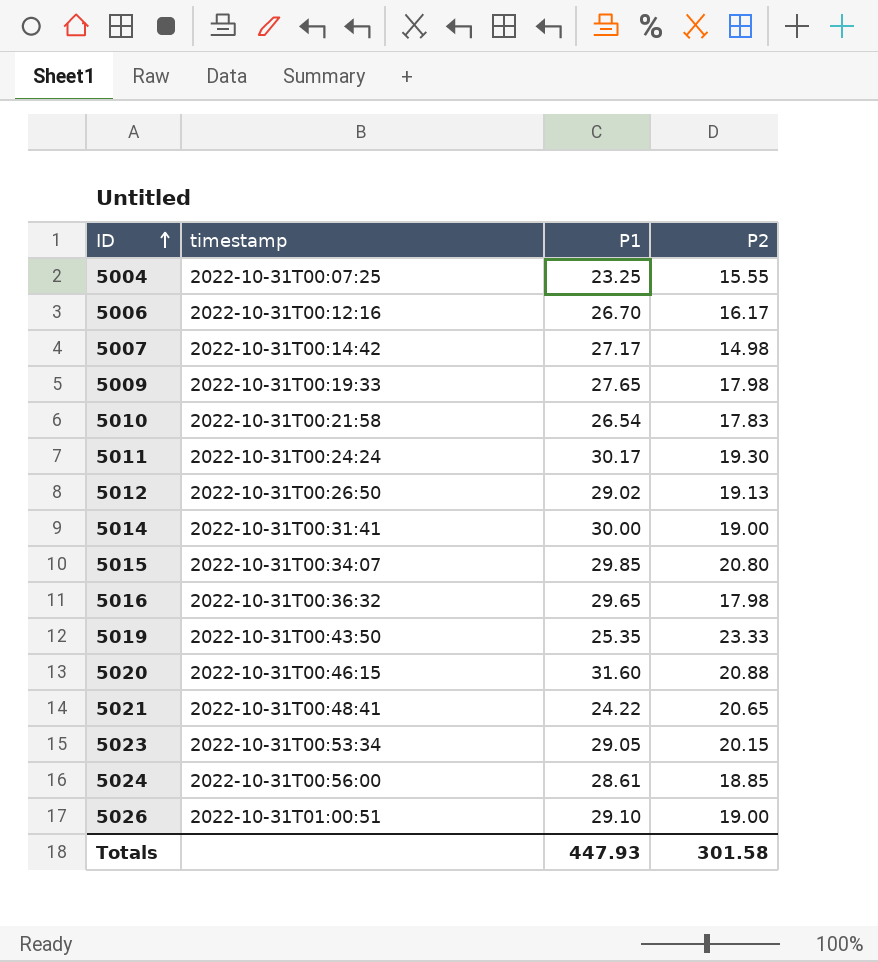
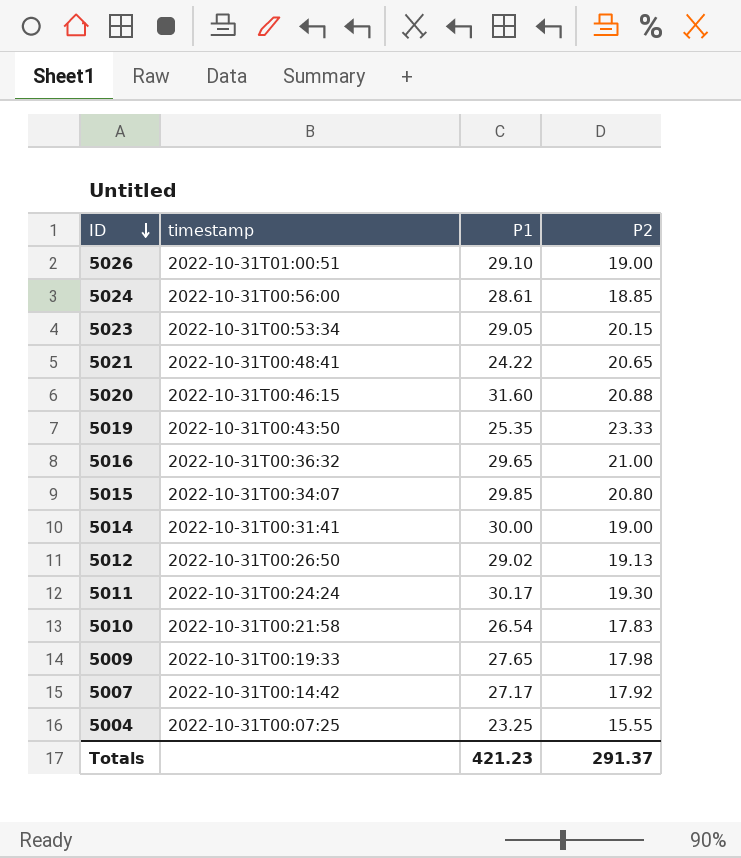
row order: ID ascending -> ID descending
row 5006: 2022-10-31T00:12:16 | 26.70 | 16.17 -> none
5016 | P2: 17.98 -> 21.00
5007 | P2: 14.98 -> 17.92
Totals | P1: 447.93 -> 421.23
Totals | P2: 301.58 -> 291.37

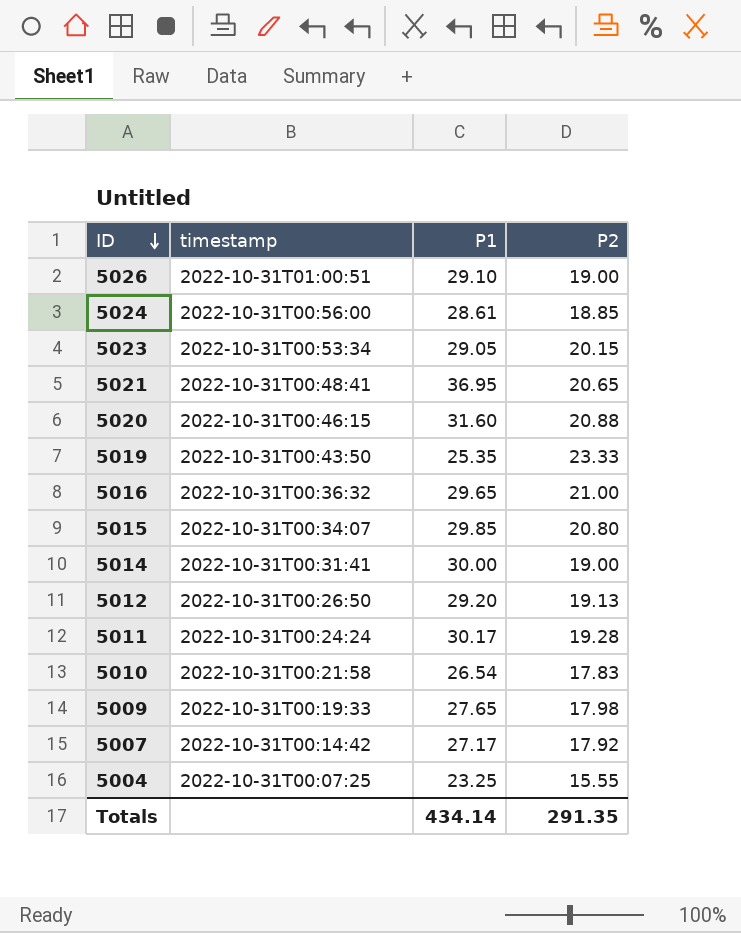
5021 | P1: 24.22 -> 36.95
5012 | P1: 29.02 -> 29.20
5011 | P2: 19.30 -> 19.28
Totals | P1: 421.23 -> 434.14
Totals | P2: 291.37 -> 291.35

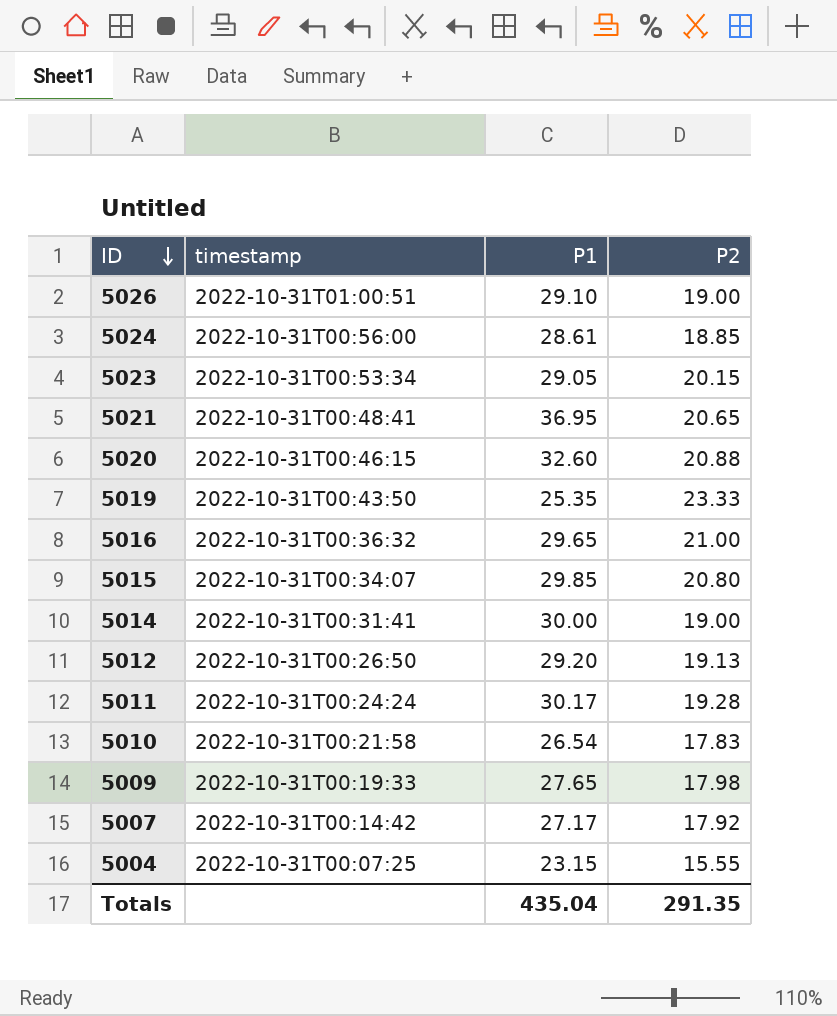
5020 | P1: 31.60 -> 32.60
5004 | P1: 23.25 -> 23.15
Totals | P1: 434.14 -> 435.04

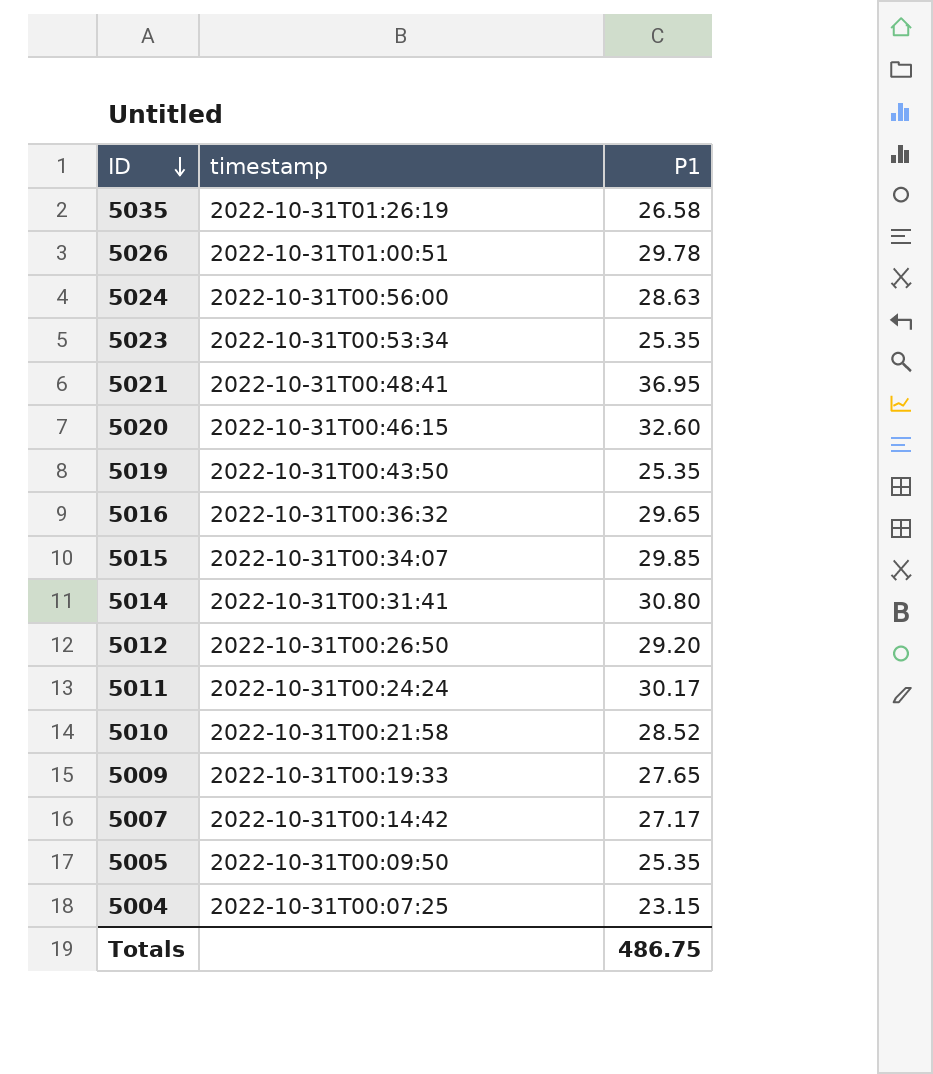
column P2 | position: 4 -> none
row 5035: none -> 2022-10-31T01:26:19 | 26.58
5026 | P1: 29.10 -> 29.78
5024 | P1: 28.61 -> 28.63
5023 | P1: 29.05 -> 25.35
5014 | P1: 30.00 -> 30.80
5010 | P1: 26.54 -> 28.52
row 5005: none -> 2022-10-31T00:09:50 | 25.35
Totals | P1: 435.04 -> 486.75

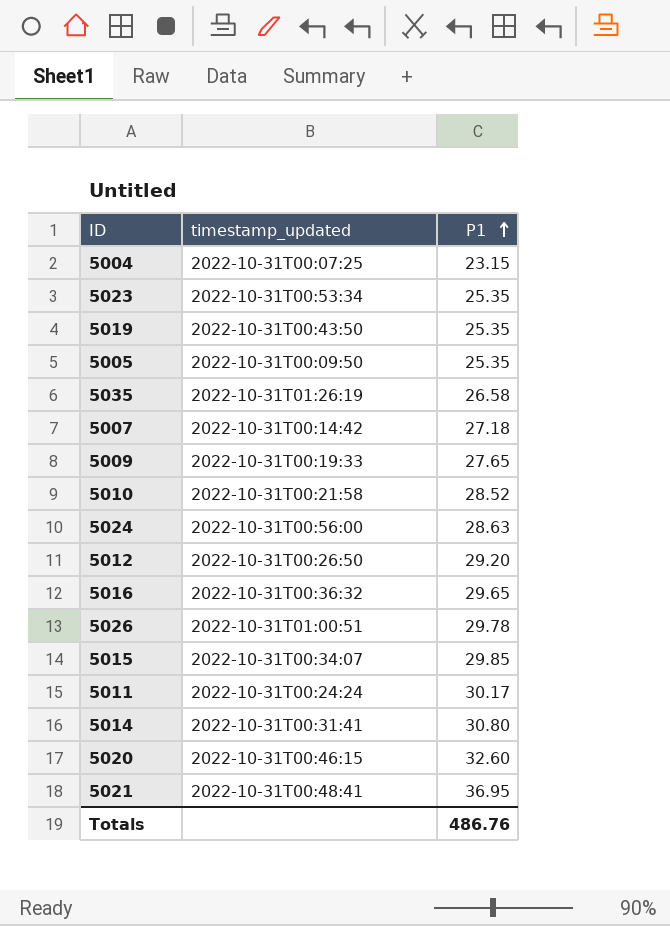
row order: ID descending -> P1 ascending
column name: timestamp -> timestamp_updated
5007 | P1: 27.17 -> 27.18
Totals | P1: 486.75 -> 486.76

